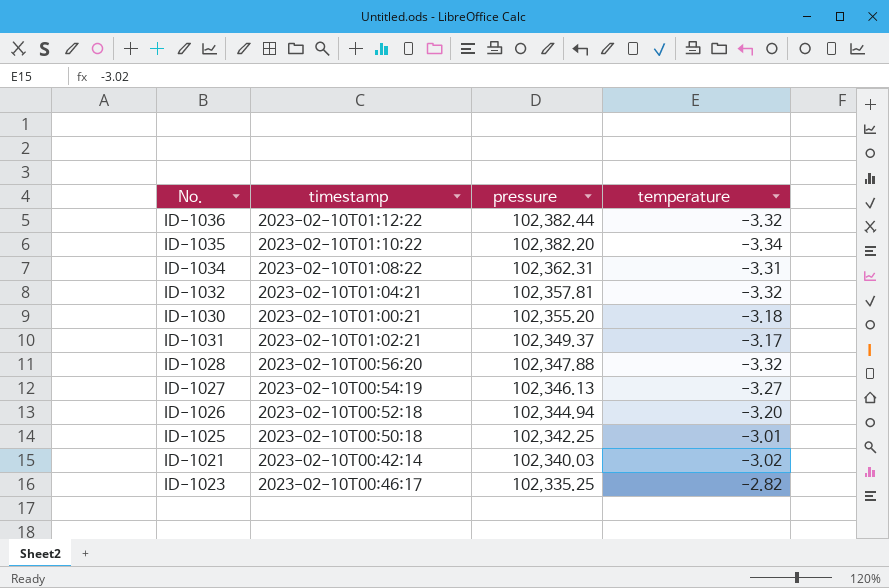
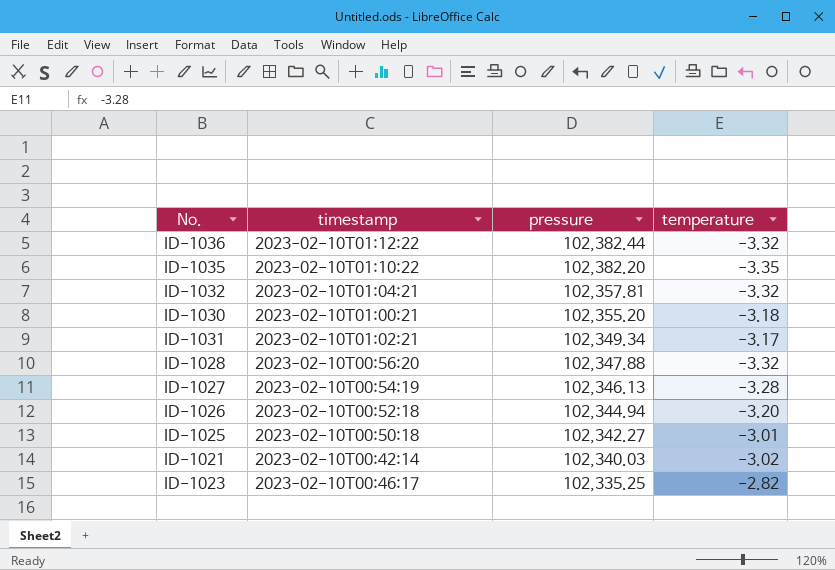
row ID-1034: 2023-02-10T01:08:22 | 102,362.31 | -3.31 -> none
ID-1035 | temperature: -3.34 -> -3.35
ID-1031 | pressure: 102,349.37 -> 102,349.34
ID-1027 | temperature: -3.27 -> -3.28
ID-1025 | pressure: 102,342.25 -> 102,342.27

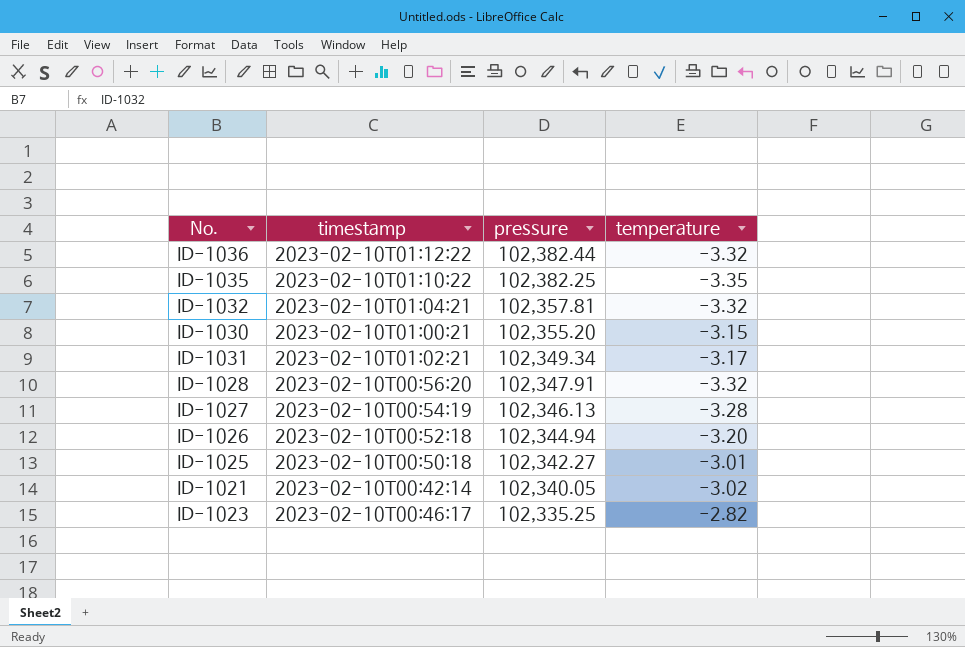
ID-1035 | pressure: 102,382.20 -> 102,382.25
ID-1030 | temperature: -3.18 -> -3.15
ID-1028 | pressure: 102,347.88 -> 102,347.91
ID-1021 | pressure: 102,340.03 -> 102,340.05

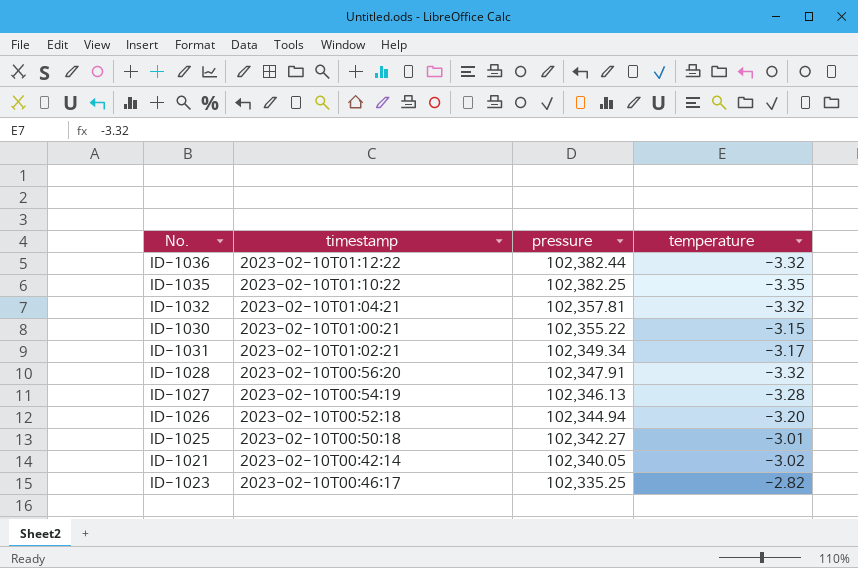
ID-1030 | pressure: 102,355.20 -> 102,355.22

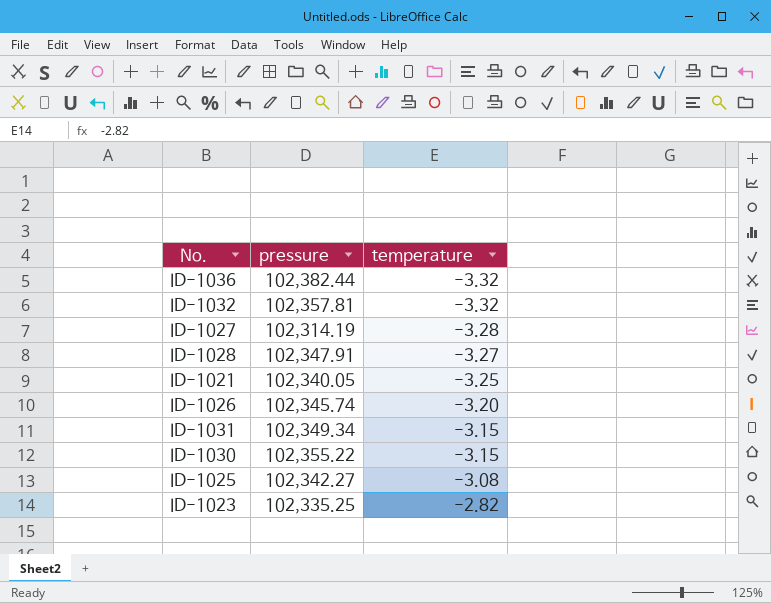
row order: pressure descending -> temperature ascending
column timestamp | position: 2 -> none
row ID-1035: 2023-02-10T01:10:22 | 102,382.25 | -3.35 -> none
ID-1027 | pressure: 102,346.13 -> 102,314.19
ID-1028 | temperature: -3.32 -> -3.27
ID-1021 | temperature: -3.02 -> -3.25
ID-1026 | pressure: 102,344.94 -> 102,345.74
ID-1031 | temperature: -3.17 -> -3.15
ID-1025 | temperature: -3.01 -> -3.08

